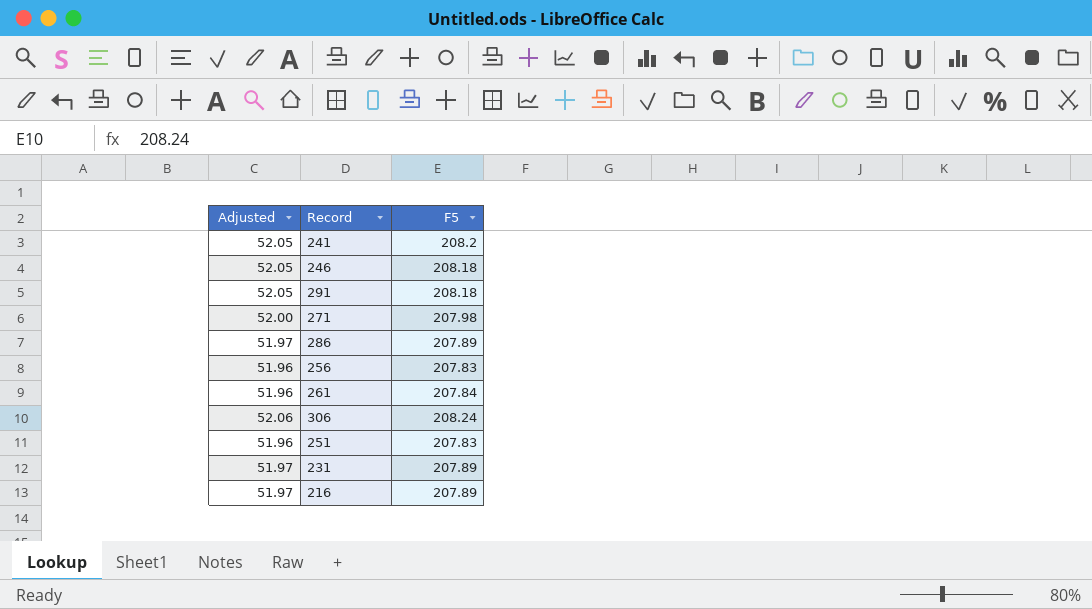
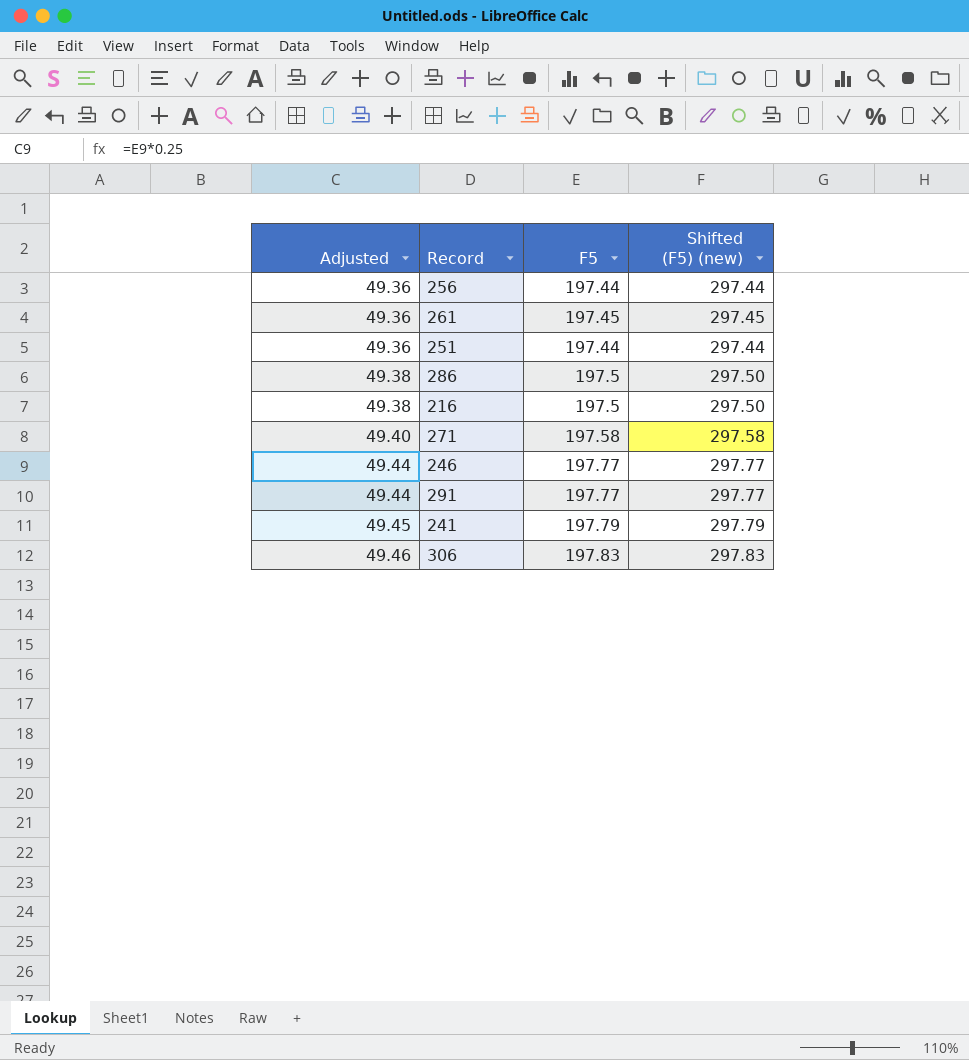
row order: none -> Adjusted ascending
column Shifted (F5) (new) | formula: none -> [F5] + 100
row 231: 51.97 | 207.89 -> none
256 | Adjusted: 51.96 -> 49.36
256 | F5: 207.83 -> 197.44
261 | Adjusted: 51.96 -> 49.36
261 | F5: 207.84 -> 197.45
251 | Adjusted: 51.96 -> 49.36
251 | F5: 207.83 -> 197.44
286 | Adjusted: 51.97 -> 49.38
286 | F5: 207.89 -> 197.5
216 | Adjusted: 51.97 -> 49.38
216 | F5: 207.89 -> 197.5
271 | Adjusted: 52.00 -> 49.40
271 | F5: 207.98 -> 197.58
246 | Adjusted: 52.05 -> 49.44
246 | F5: 208.18 -> 197.77
291 | Adjusted: 52.05 -> 49.44
291 | F5: 208.18 -> 197.77
241 | Adjusted: 52.05 -> 49.45
241 | F5: 208.2 -> 197.79
306 | Adjusted: 52.06 -> 49.46
306 | F5: 208.24 -> 197.83

